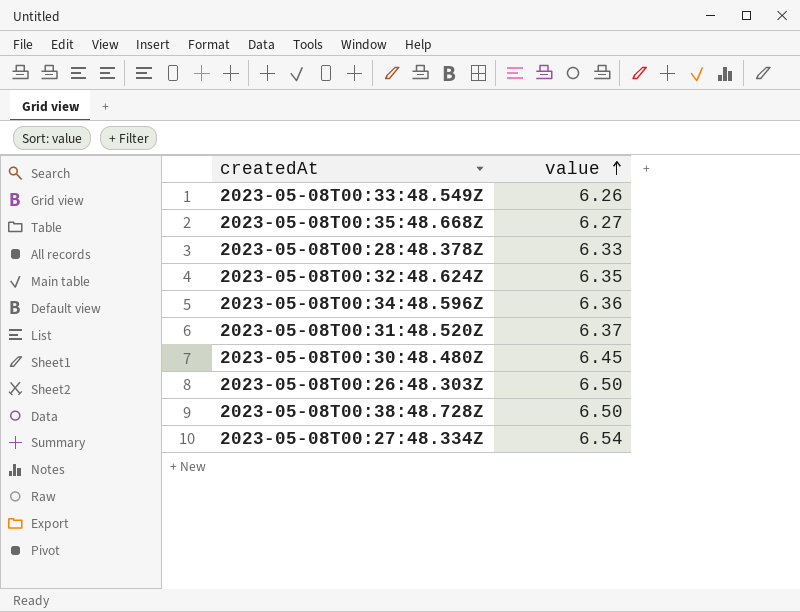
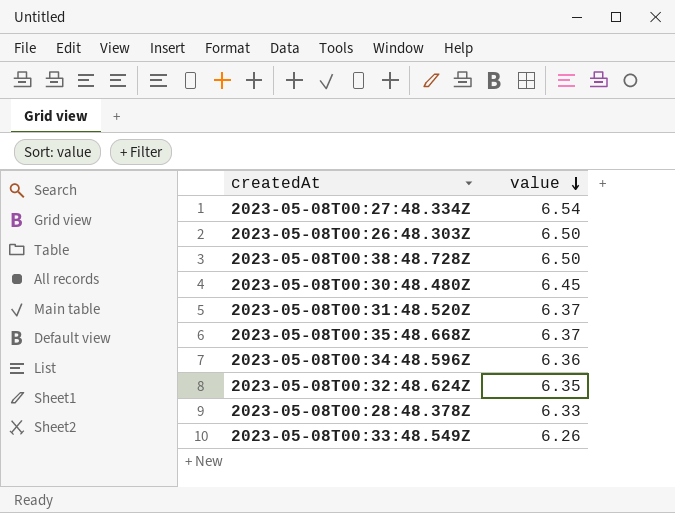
row order: value ascending -> value descending
2023-05-08T00:35:48.668Z | value: 6.27 -> 6.37

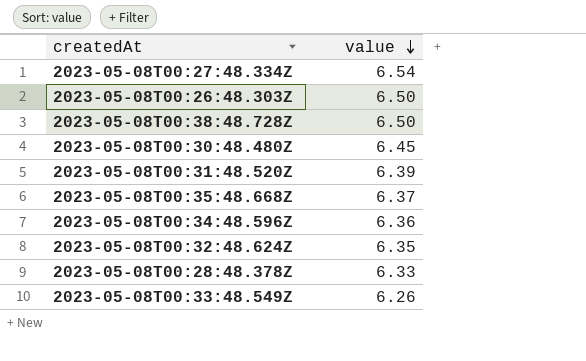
2023-05-08T00:31:48.520Z | value: 6.37 -> 6.39

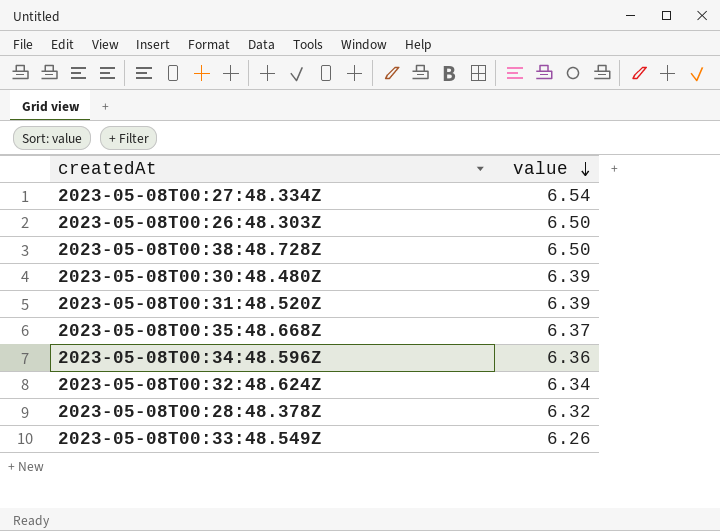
2023-05-08T00:30:48.480Z | value: 6.45 -> 6.39
2023-05-08T00:32:48.624Z | value: 6.35 -> 6.34
2023-05-08T00:28:48.378Z | value: 6.33 -> 6.32

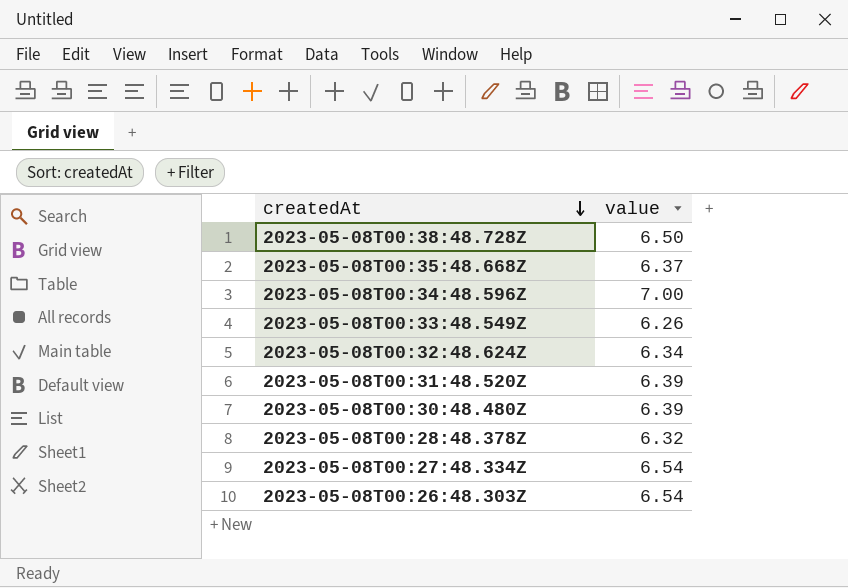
row order: value descending -> createdAt descending
2023-05-08T00:34:48.596Z | value: 6.36 -> 7.00
2023-05-08T00:26:48.303Z | value: 6.50 -> 6.54

